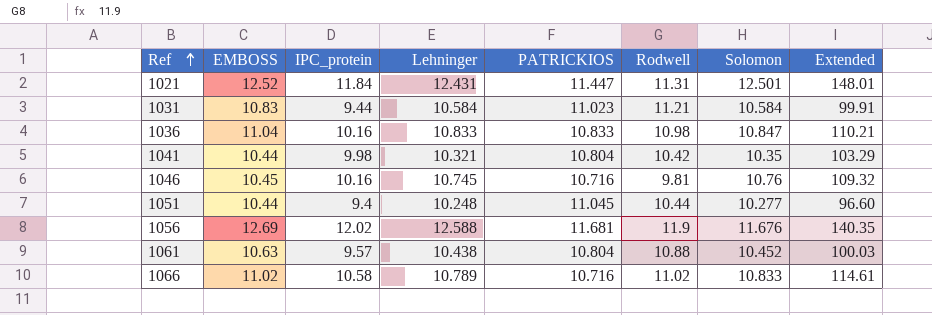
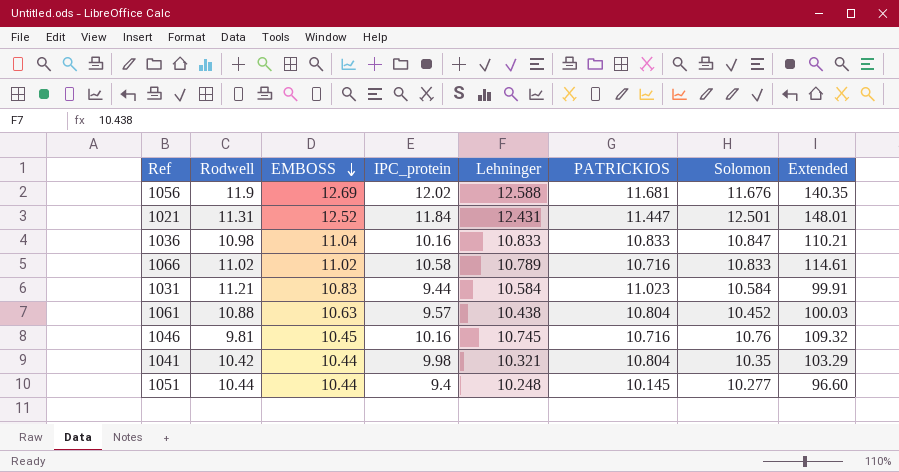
row order: Ref ascending -> EMBOSS descending
column Rodwell | position: 6 -> 2
1051 | PATRICKIOS: 11.045 -> 10.145

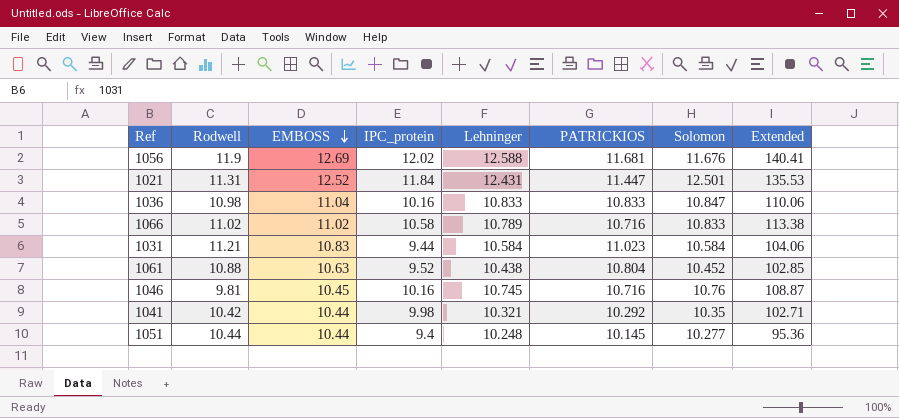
column Extended | formula: [IPC_protein] * [Solomon] -> [IPC_protein] * [PATRICKIOS]
1061 | IPC_protein: 9.57 -> 9.52
1041 | PATRICKIOS: 10.804 -> 10.292

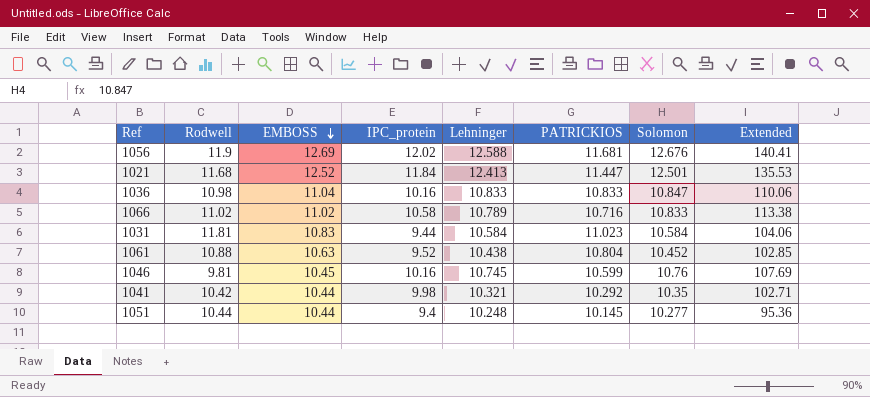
1056 | Solomon: 11.676 -> 12.676
1021 | Rodwell: 11.31 -> 11.68
1021 | Lehninger: 12.431 -> 12.413
1031 | Rodwell: 11.21 -> 11.81
1046 | PATRICKIOS: 10.716 -> 10.599
1046 | Extended: 108.87 -> 107.69

